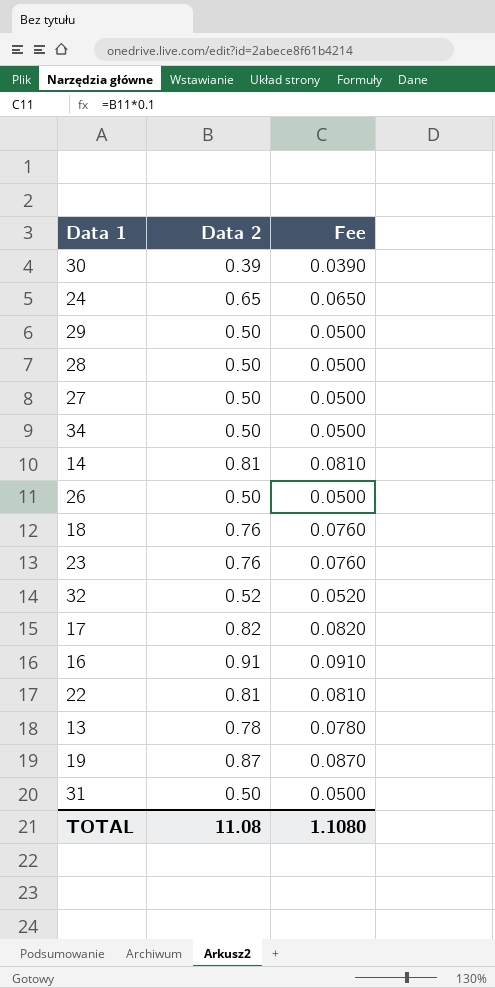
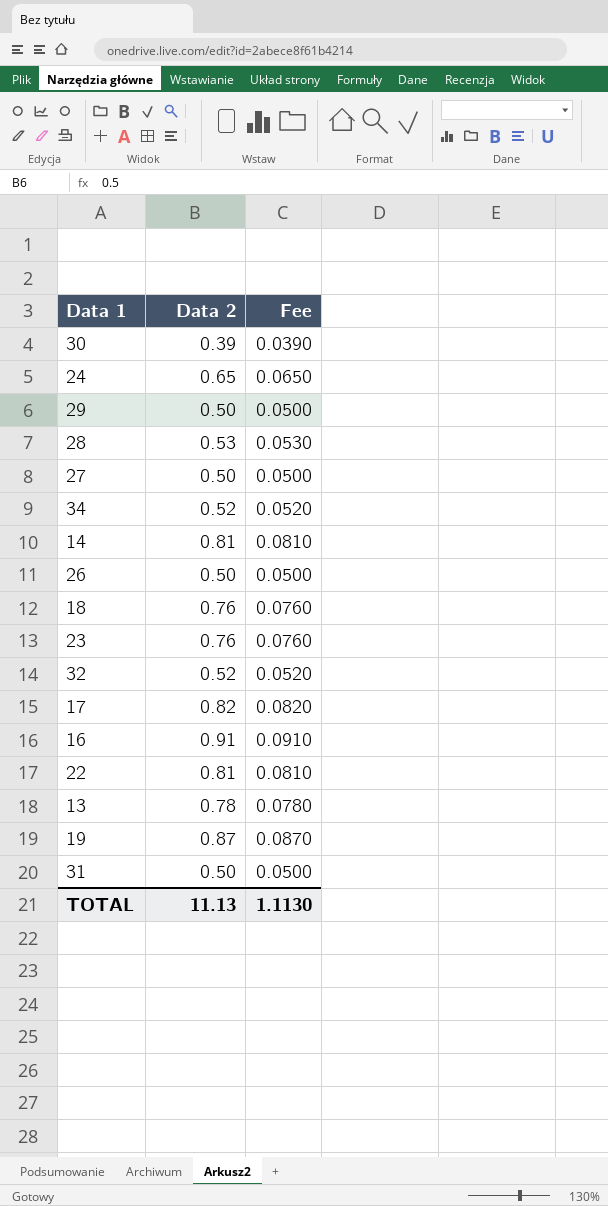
28 | Data 2: 0.50 -> 0.53
28 | Fee: 0.0500 -> 0.0530
34 | Data 2: 0.50 -> 0.52
34 | Fee: 0.0500 -> 0.0520
TOTAL | Data 2: 11.08 -> 11.13
TOTAL | Fee: 1.1080 -> 1.1130

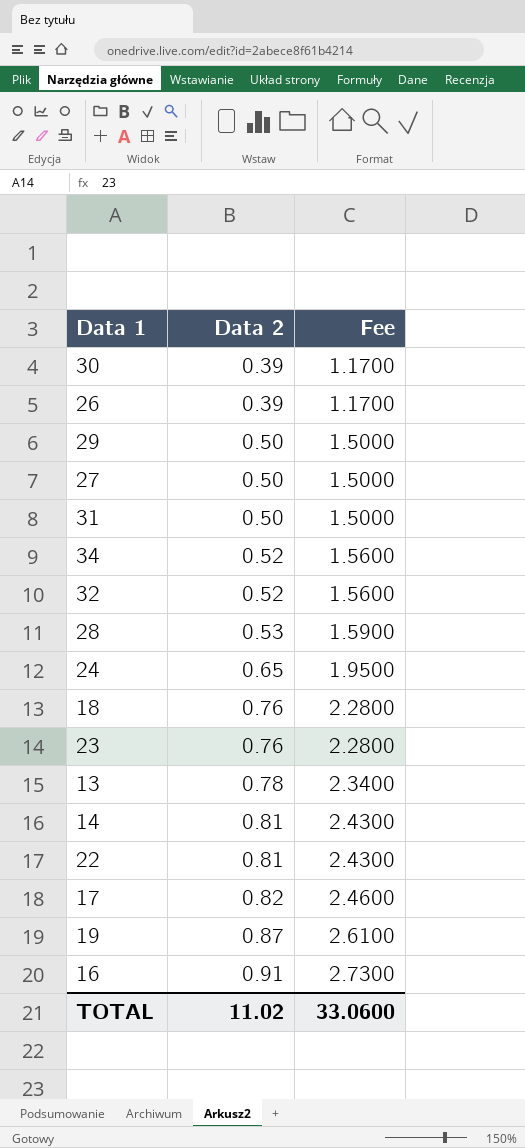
row order: none -> Data 2 ascending
column Fee | formula: [Data 2] * 0.1 -> [Data 2] * 3
26 | Data 2: 0.50 -> 0.39
TOTAL | Data 2: 11.13 -> 11.02
TOTAL | Fee: 1.1130 -> 33.0600

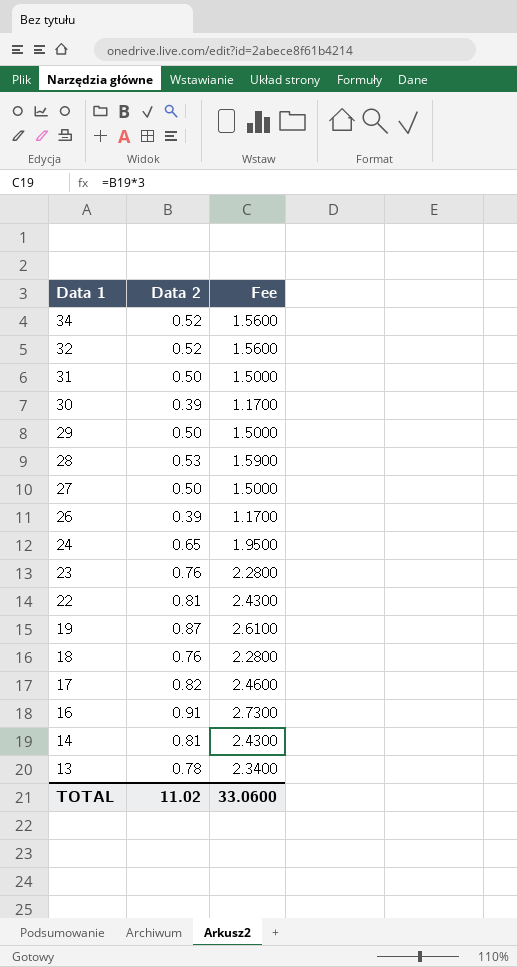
row order: Data 2 ascending -> Data 1 descending

